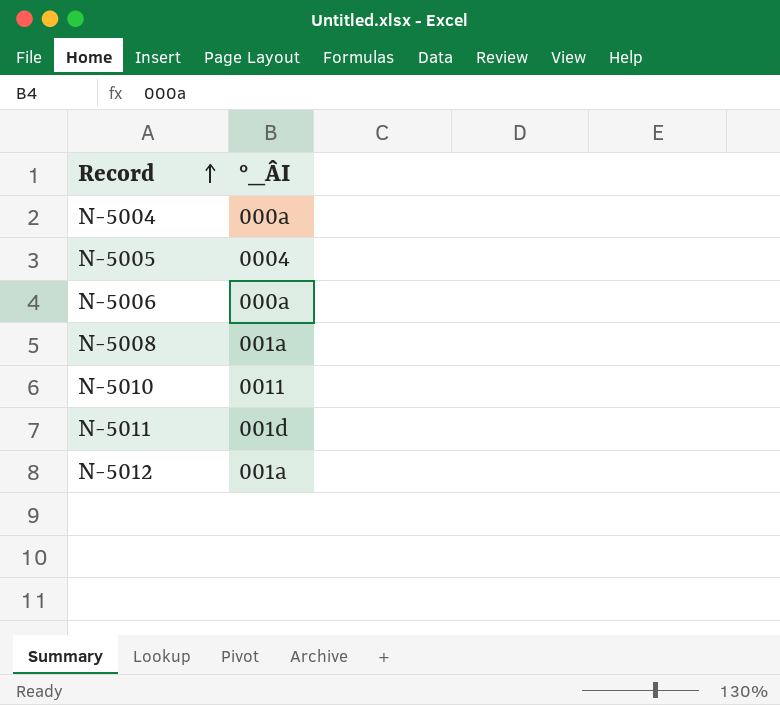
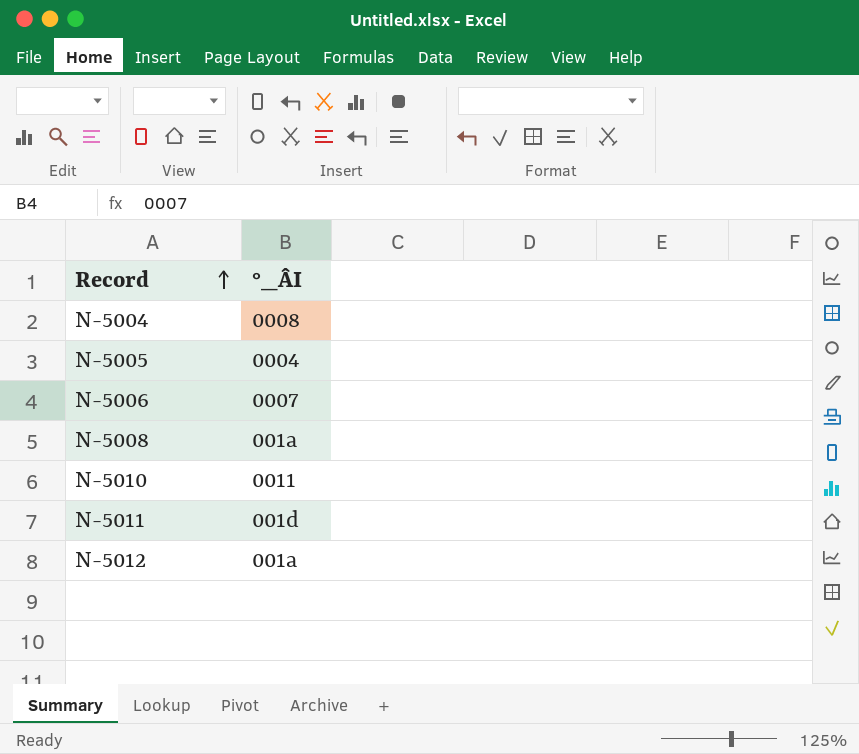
N-5004 | °_ÂI: 000a -> 0008
N-5006 | °_ÂI: 000a -> 0007

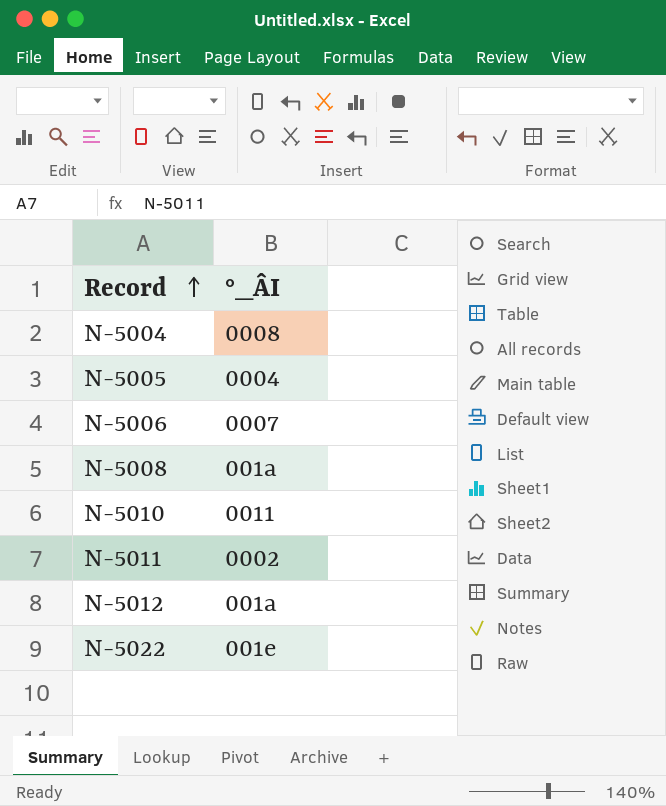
N-5011 | °_ÂI: 001d -> 0002
row N-5022: none -> 001e

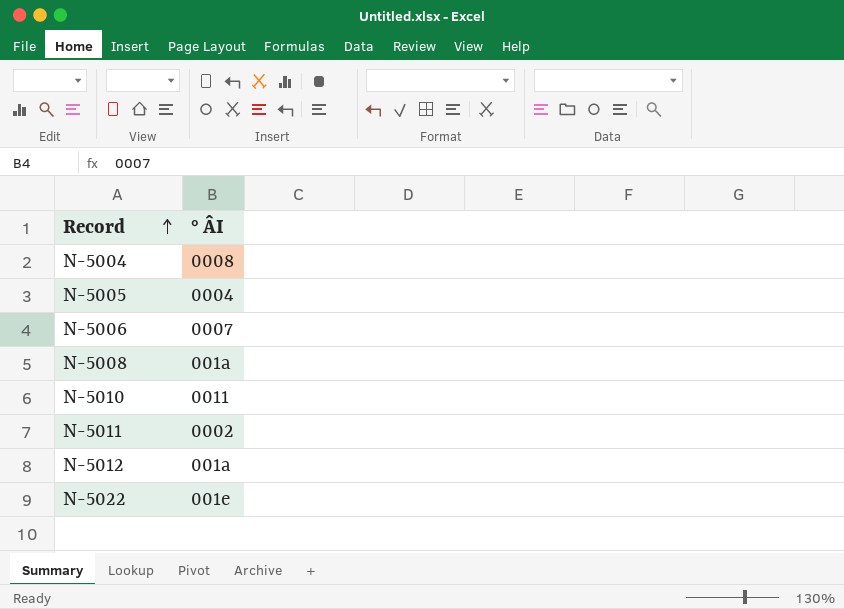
column name: °_ÂI -> ° ÂI

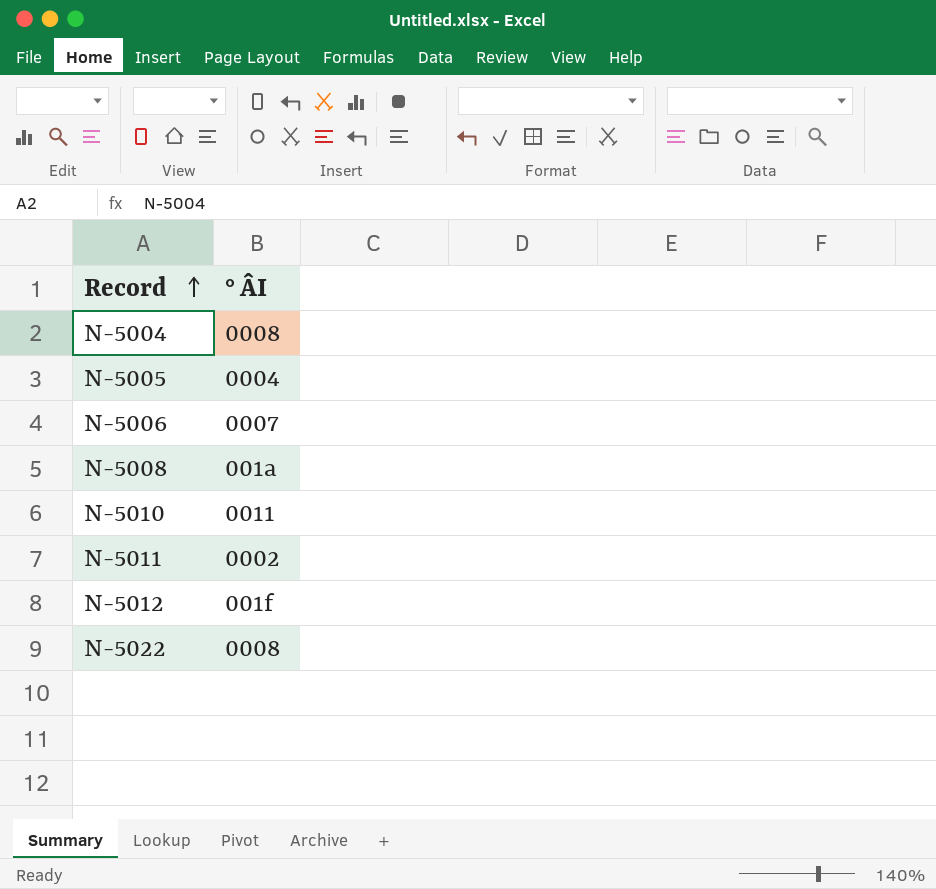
N-5012 | ° ÂI: 001a -> 001f
N-5022 | ° ÂI: 001e -> 0008

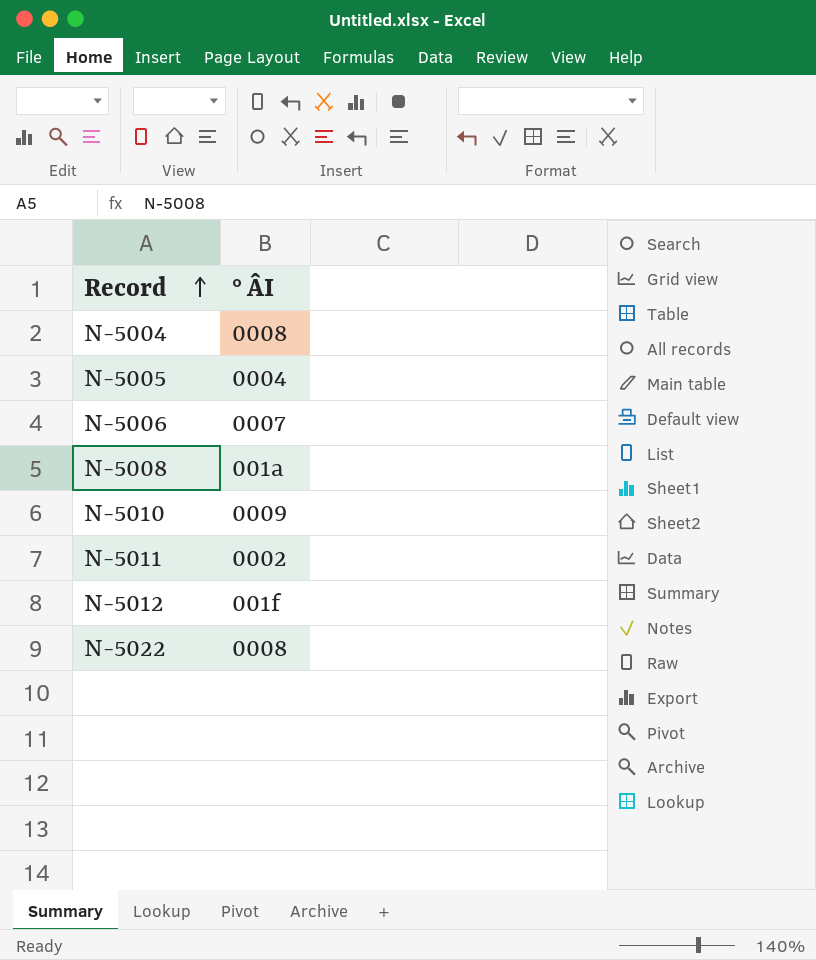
N-5010 | ° ÂI: 0011 -> 0009

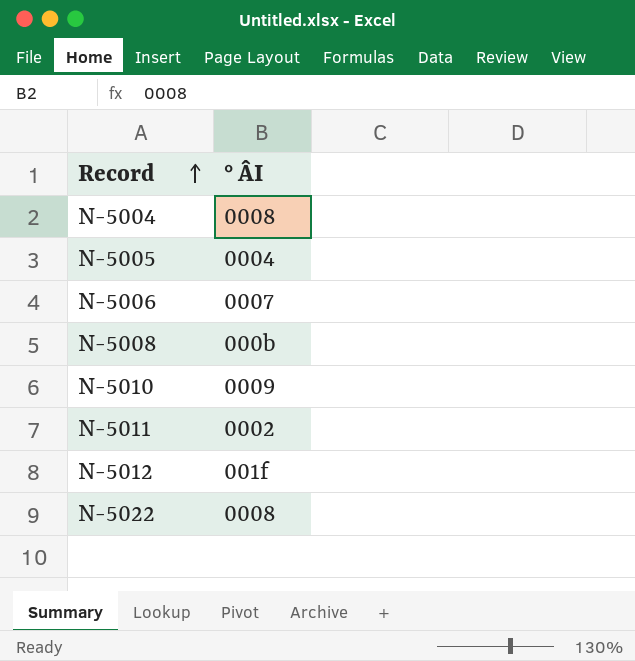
N-5008 | ° ÂI: 001a -> 000b

